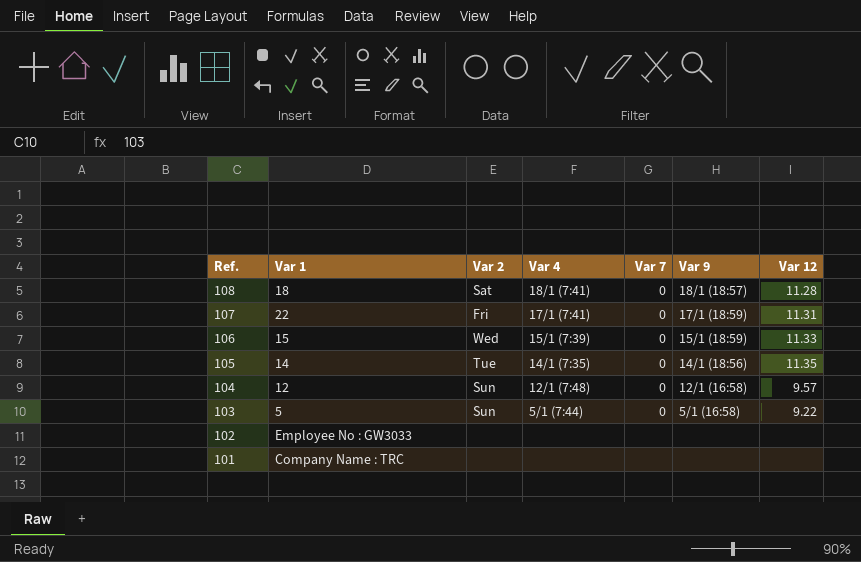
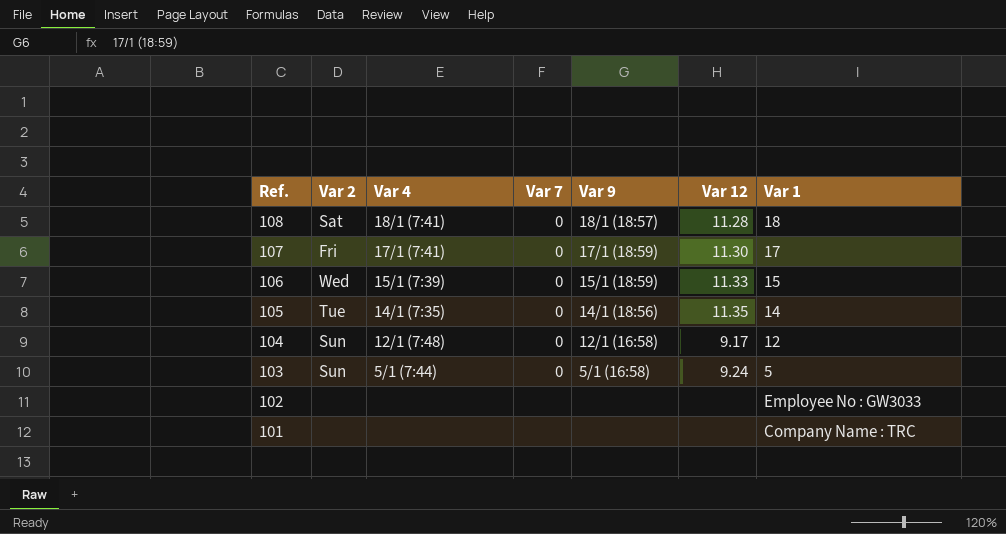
column Var 1 | position: 2 -> 7
107 | Var 12: 11.31 -> 11.30
107 | Var 1: 22 -> 17
104 | Var 12: 9.57 -> 9.17
103 | Var 12: 9.22 -> 9.24

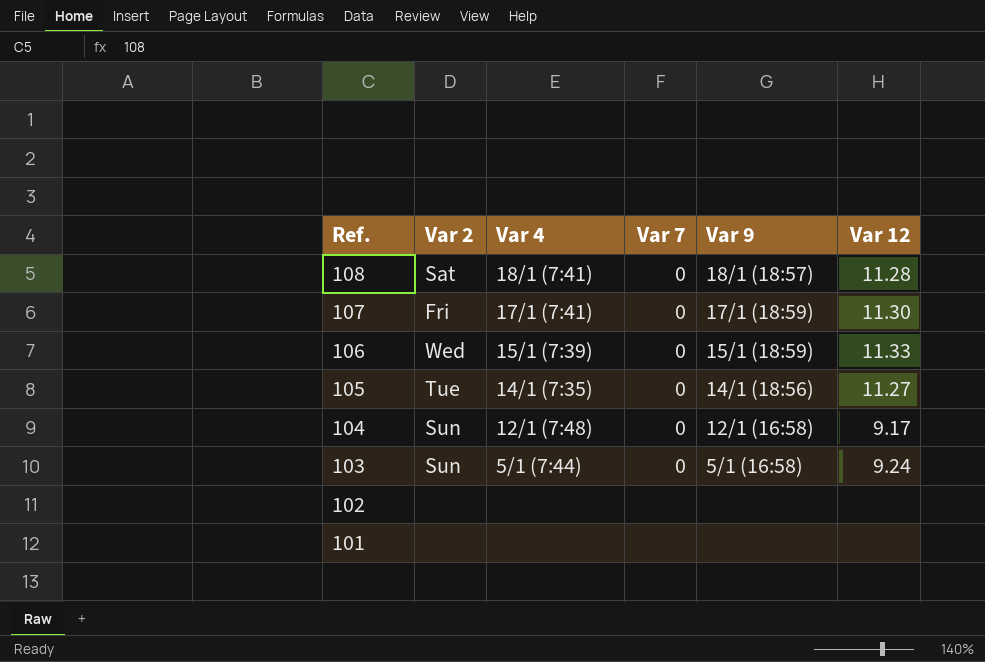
column Var 1 | position: 7 -> none
105 | Var 12: 11.35 -> 11.27

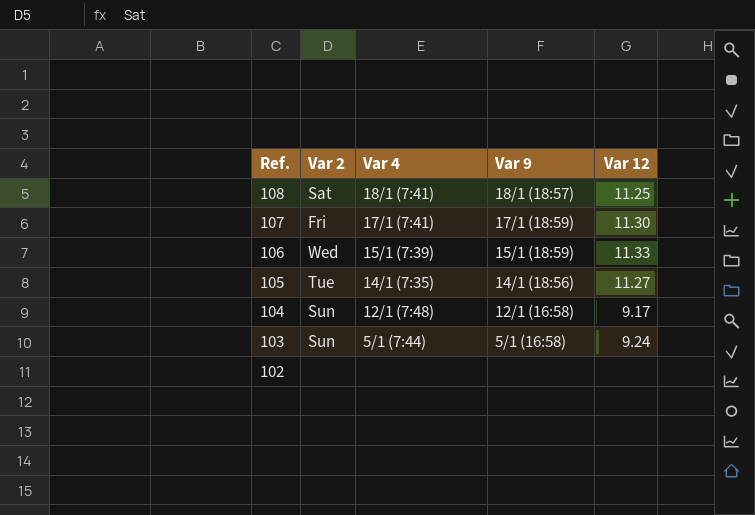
column Var 7 | position: 4 -> none
row 101: none | none | none | none | none -> none
108 | Var 12: 11.28 -> 11.25

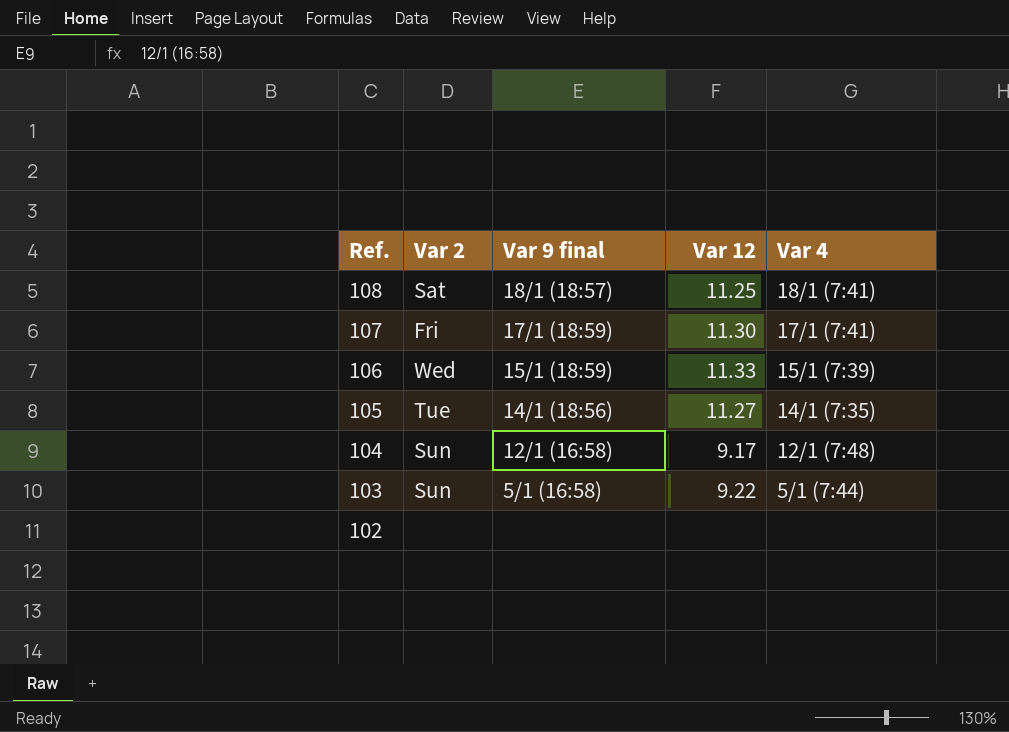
column name: Var 9 -> Var 9 final
column Var 4 | position: 3 -> 5
103 | Var 12: 9.24 -> 9.22

